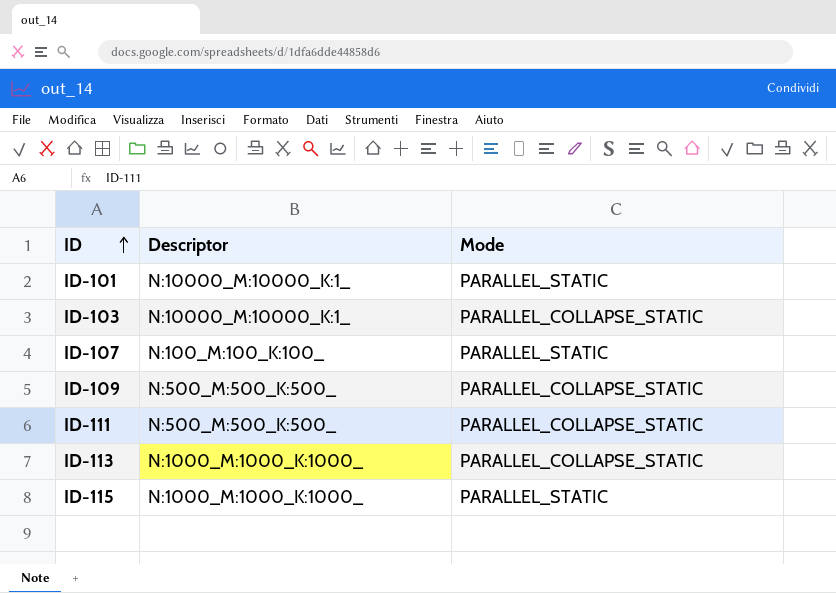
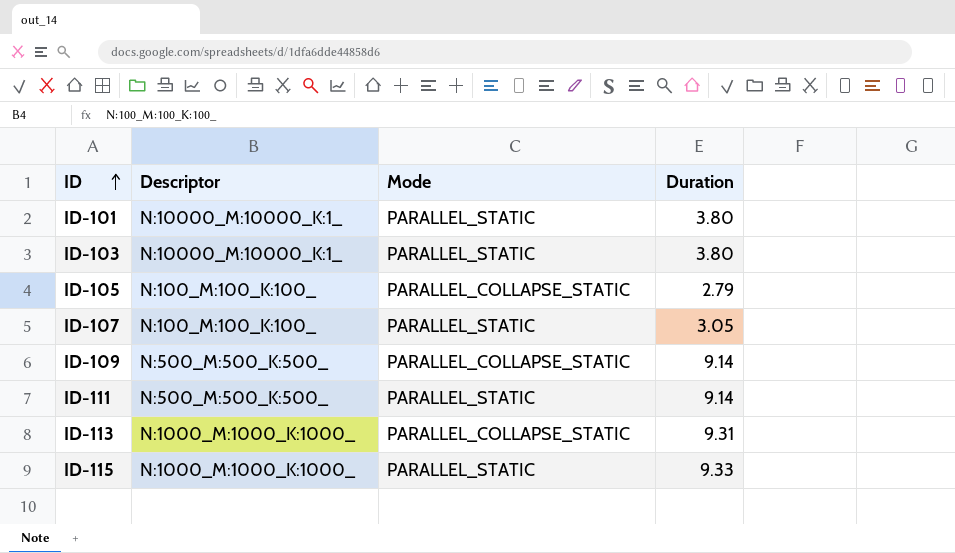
column Duration | position: none -> 4
ID-103 | Mode: PARALLEL_COLLAPSE_STATIC -> PARALLEL_STATIC
row ID-105: none -> N:100_M:100_K:100_ | PARALLEL_COLLAPSE_STATIC | 2.79
ID-111 | Mode: PARALLEL_COLLAPSE_STATIC -> PARALLEL_STATIC

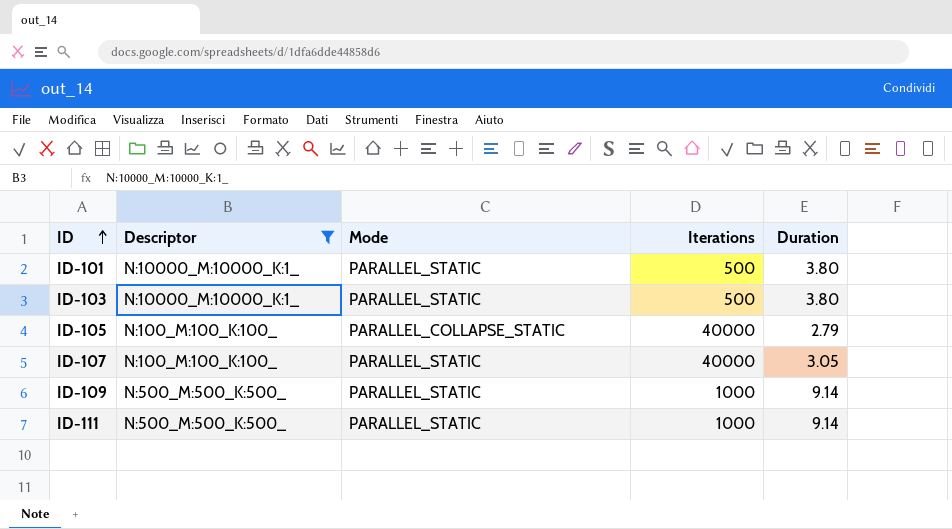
filter: none -> Descriptor != N:1000_M:1000_K:1000_
column Iterations | position: none -> 4
ID-109 | Mode: PARALLEL_COLLAPSE_STATIC -> PARALLEL_STATIC

